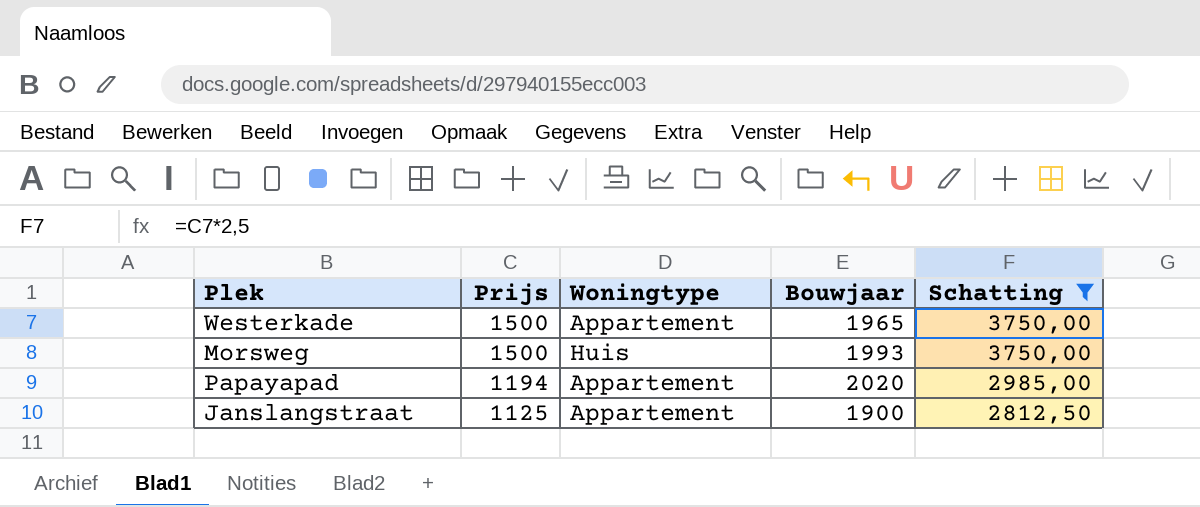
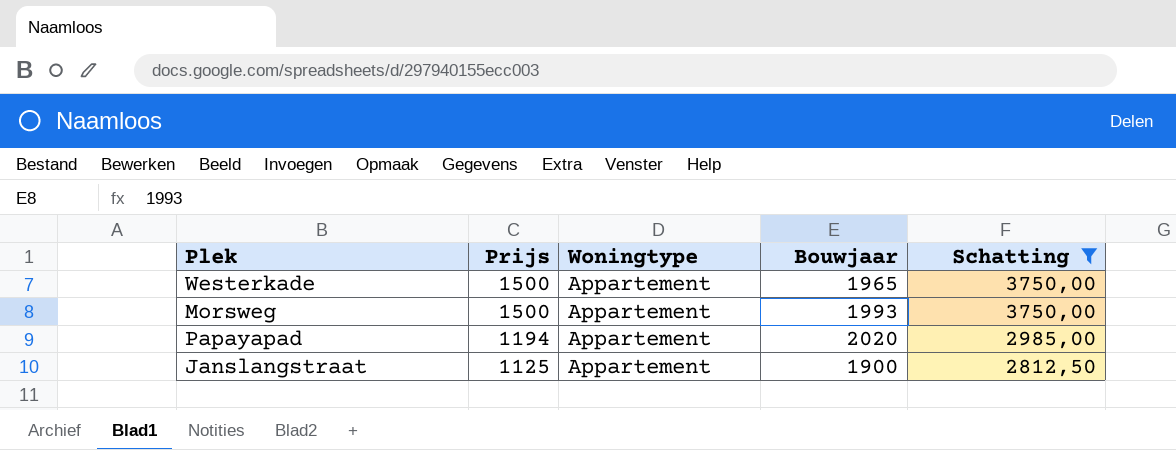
Morsweg | Woningtype: Huis -> Appartement

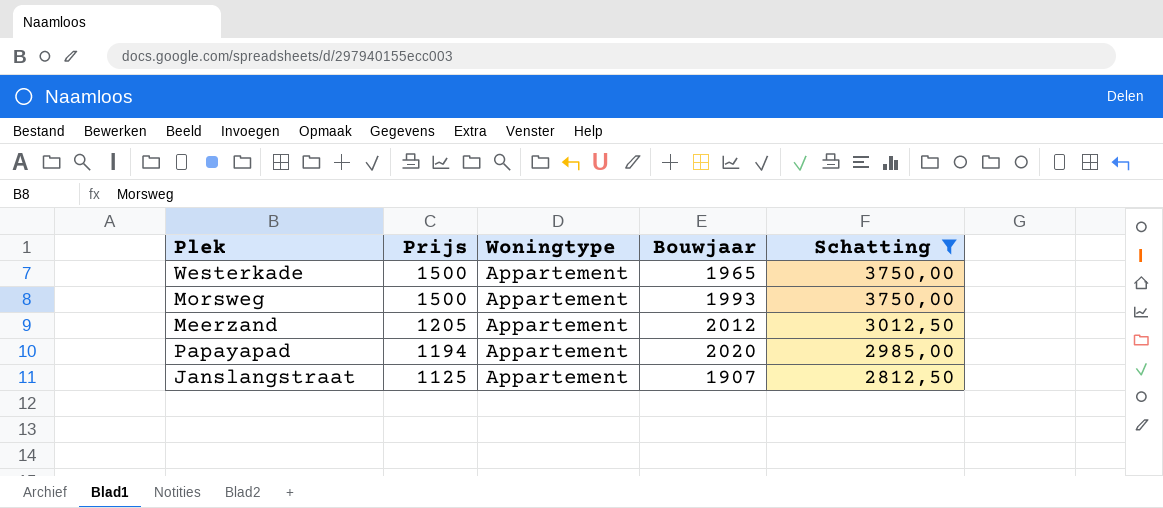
row Meerzand: none -> 1205 | Appartement | 2012 | 3012,50
Janslangstraat | Bouwjaar: 1900 -> 1907

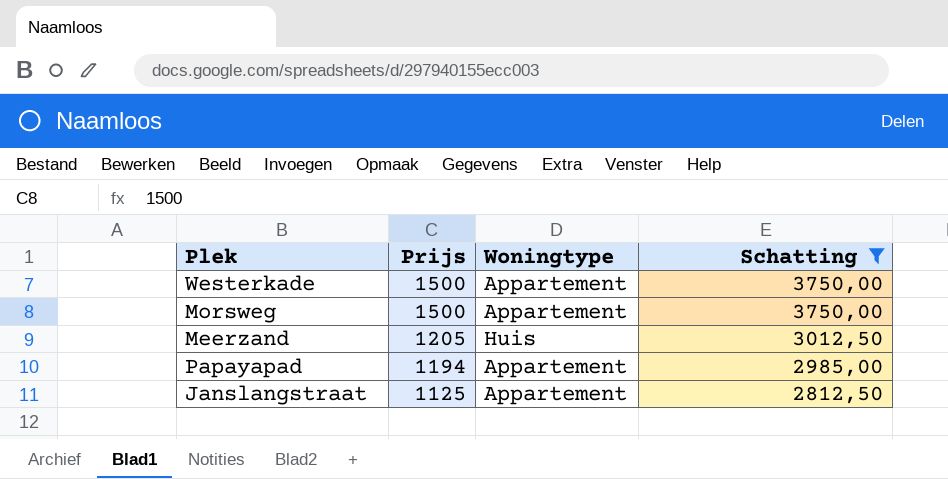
column Bouwjaar | position: 4 -> none
Meerzand | Woningtype: Appartement -> Huis

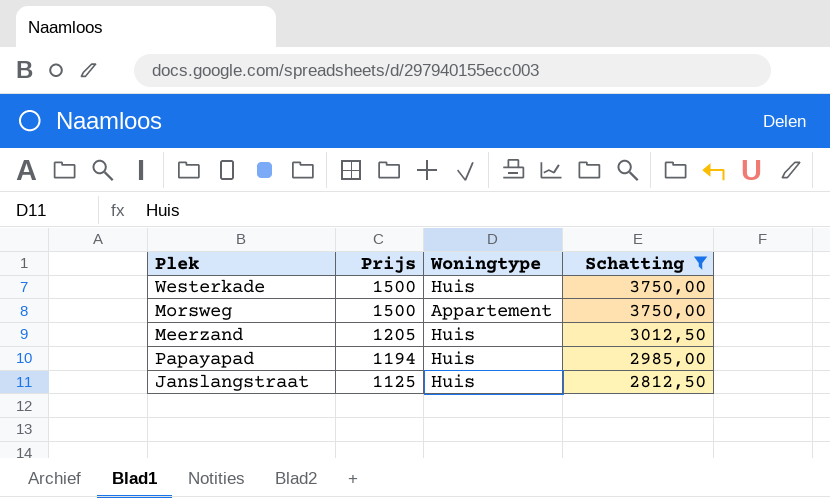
Westerkade | Woningtype: Appartement -> Huis
Papayapad | Woningtype: Appartement -> Huis
Janslangstraat | Woningtype: Appartement -> Huis

